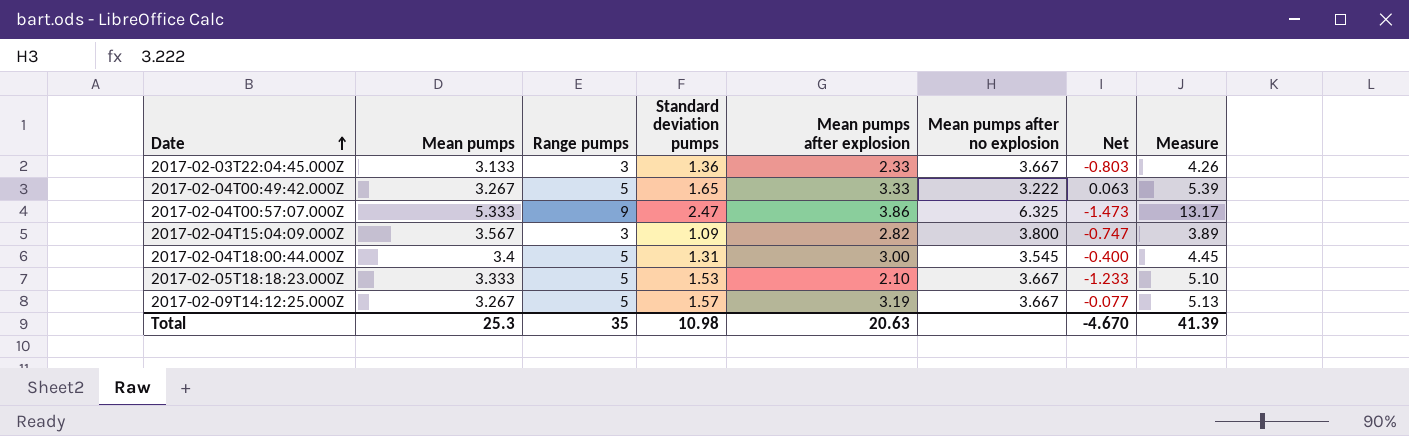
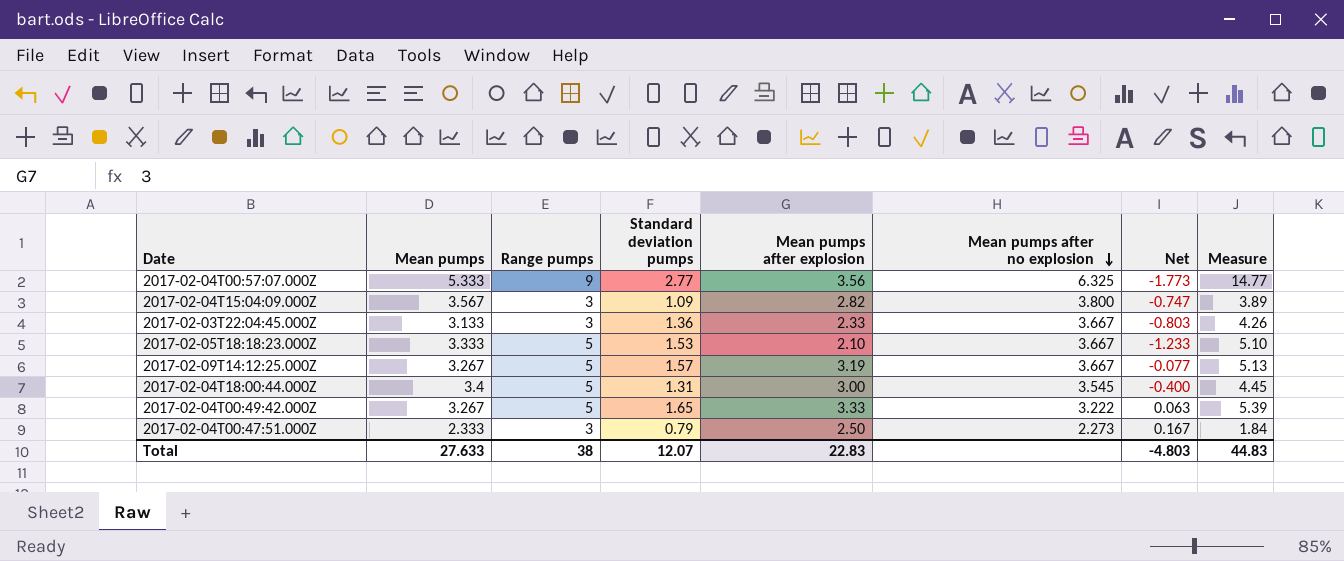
row order: Date ascending -> Mean pumps after no explosion descending
2017-02-04T00:57:07.000Z | Standard deviation pumps: 2.47 -> 2.77
2017-02-04T00:57:07.000Z | Mean pumps after explosion: 3.86 -> 3.56
2017-02-04T00:57:07.000Z | Net: -1.473 -> -1.773
2017-02-04T00:57:07.000Z | Measure: 13.17 -> 14.77
row 2017-02-04T00:47:51.000Z: none -> 2.333 | 3 | 0.79 | 2.50 | 2.273 | 0.167 | 1.84
Total | Mean pumps: 25.3 -> 27.633
Total | Range pumps: 35 -> 38
Total | Standard deviation pumps: 10.98 -> 12.07
Total | Mean pumps after explosion: 20.63 -> 22.83
Total | Net: -4.670 -> -4.803
Total | Measure: 41.39 -> 44.83

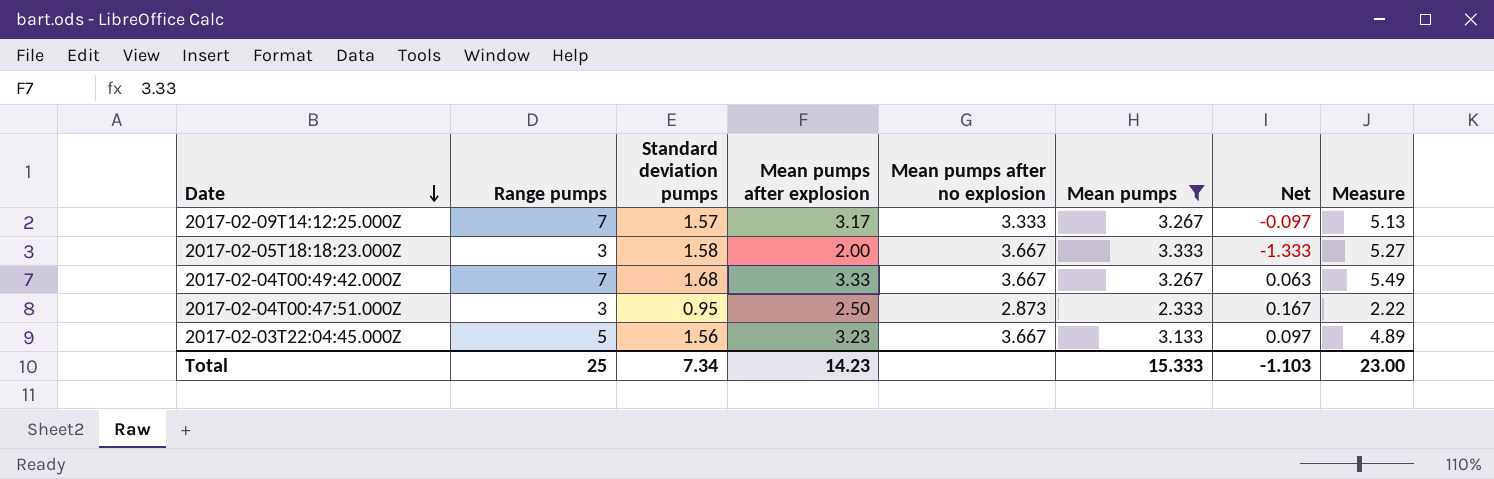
filter: none -> Mean pumps <= 3.333
row order: Mean pumps after no explosion descending -> Date descending
column Mean pumps | position: 2 -> 6
2017-02-09T14:12:25.000Z | Range pumps: 5 -> 7
2017-02-09T14:12:25.000Z | Mean pumps after explosion: 3.19 -> 3.17
2017-02-09T14:12:25.000Z | Mean pumps after no explosion: 3.667 -> 3.333
2017-02-09T14:12:25.000Z | Net: -0.077 -> -0.097
2017-02-05T18:18:23.000Z | Range pumps: 5 -> 3
2017-02-05T18:18:23.000Z | Standard deviation pumps: 1.53 -> 1.58
2017-02-05T18:18:23.000Z | Mean pumps after explosion: 2.10 -> 2.00
2017-02-05T18:18:23.000Z | Net: -1.233 -> -1.333
2017-02-05T18:18:23.000Z | Measure: 5.10 -> 5.27
2017-02-04T00:49:42.000Z | Range pumps: 5 -> 7
2017-02-04T00:49:42.000Z | Standard deviation pumps: 1.65 -> 1.68
2017-02-04T00:49:42.000Z | Mean pumps after no explosion: 3.222 -> 3.667
2017-02-04T00:49:42.000Z | Measure: 5.39 -> 5.49
2017-02-04T00:47:51.000Z | Standard deviation pumps: 0.79 -> 0.95
2017-02-04T00:47:51.000Z | Mean pumps after no explosion: 2.273 -> 2.873
2017-02-04T00:47:51.000Z | Measure: 1.84 -> 2.22
2017-02-03T22:04:45.000Z | Range pumps: 3 -> 5
2017-02-03T22:04:45.000Z | Standard deviation pumps: 1.36 -> 1.56
2017-02-03T22:04:45.000Z | Mean pumps after explosion: 2.33 -> 3.23
2017-02-03T22:04:45.000Z | Net: -0.803 -> 0.097
2017-02-03T22:04:45.000Z | Measure: 4.26 -> 4.89
Total | Range pumps: 38 -> 25
Total | Standard deviation pumps: 12.07 -> 7.34
Total | Mean pumps after explosion: 22.83 -> 14.23
Total | Mean pumps: 27.633 -> 15.333
Total | Net: -4.803 -> -1.103
Total | Measure: 44.83 -> 23.00

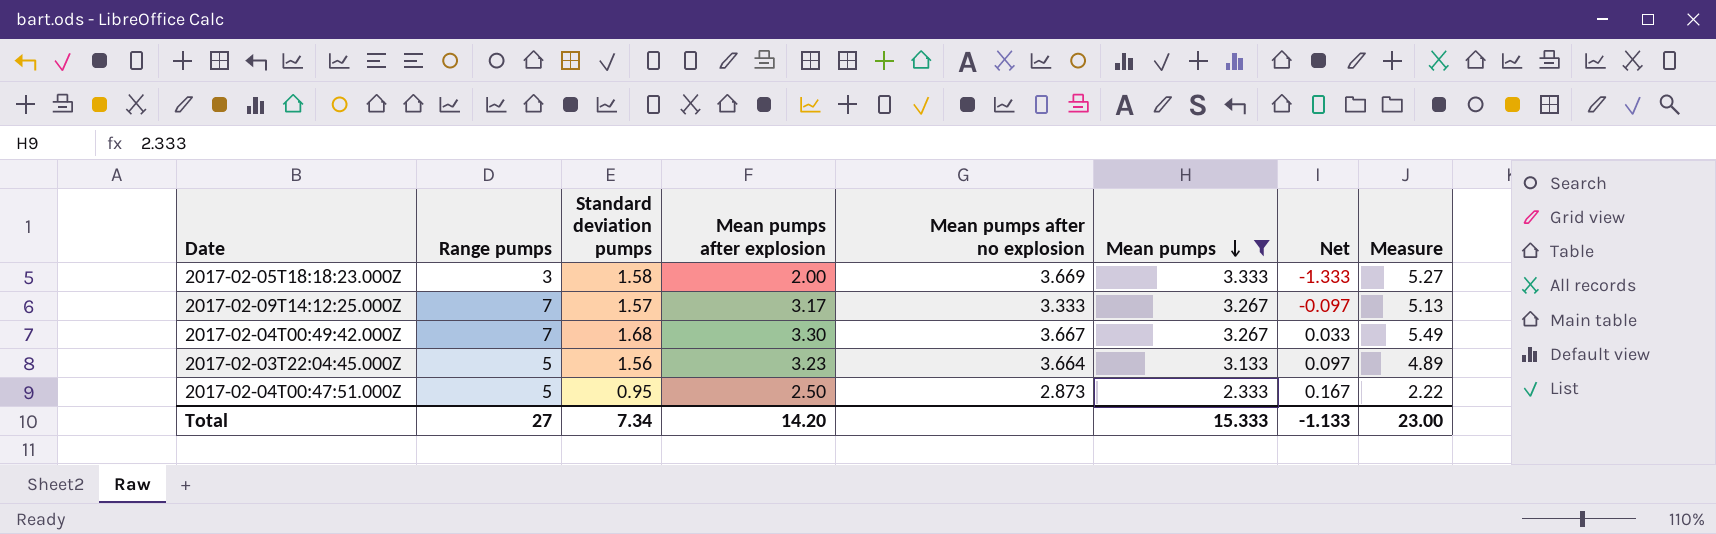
row order: Date descending -> Mean pumps descending
2017-02-05T18:18:23.000Z | Mean pumps after no explosion: 3.667 -> 3.669
2017-02-04T00:49:42.000Z | Mean pumps after explosion: 3.33 -> 3.30
2017-02-04T00:49:42.000Z | Net: 0.063 -> 0.033
2017-02-03T22:04:45.000Z | Mean pumps after no explosion: 3.667 -> 3.664
2017-02-04T00:47:51.000Z | Range pumps: 3 -> 5
Total | Range pumps: 25 -> 27
Total | Mean pumps after explosion: 14.23 -> 14.20
Total | Net: -1.103 -> -1.133

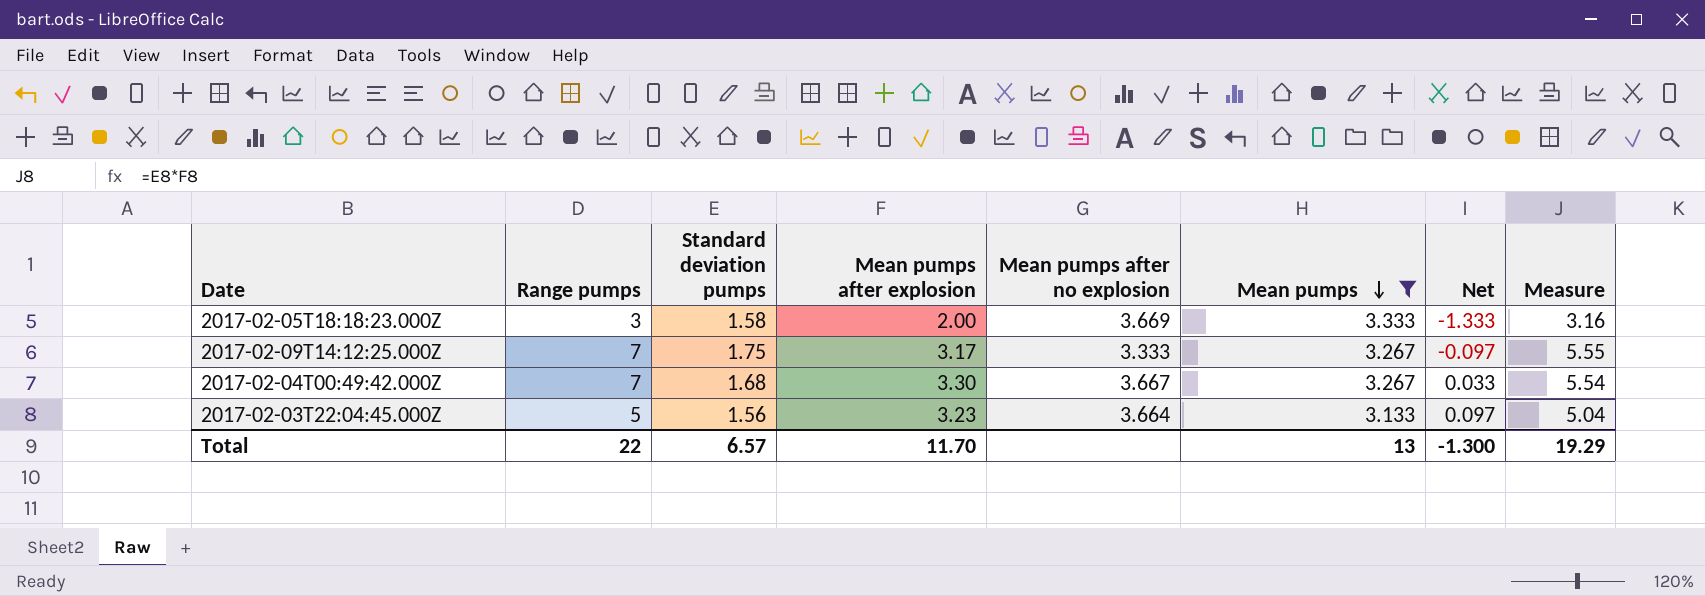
column Measure | formula: [Standard deviation pumps] * [Mean pumps] -> [Standard deviation pumps] * [Mean pumps after explosion]
row 2017-02-04T00:47:51.000Z: 5 | 0.95 | 2.50 | 2.873 | 2.333 | 0.167 | 2.22 -> none
2017-02-09T14:12:25.000Z | Standard deviation pumps: 1.57 -> 1.75
Total | Range pumps: 27 -> 22
Total | Standard deviation pumps: 7.34 -> 6.57
Total | Mean pumps after explosion: 14.20 -> 11.70
Total | Mean pumps: 15.333 -> 13
Total | Net: -1.133 -> -1.300
Total | Measure: 23.00 -> 19.29

